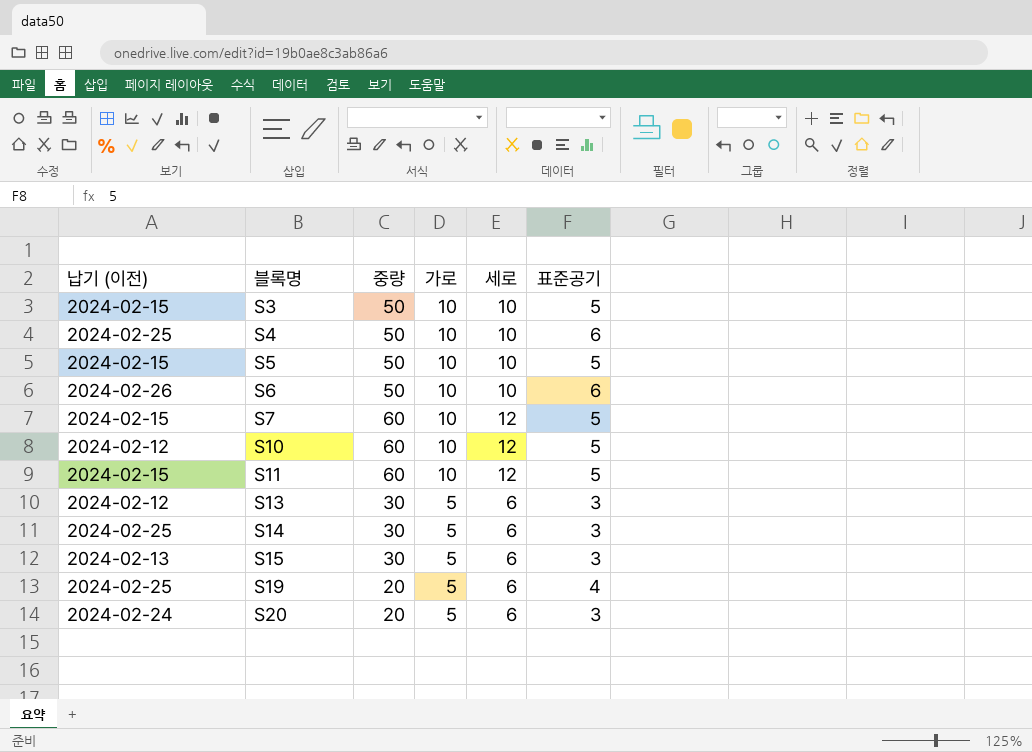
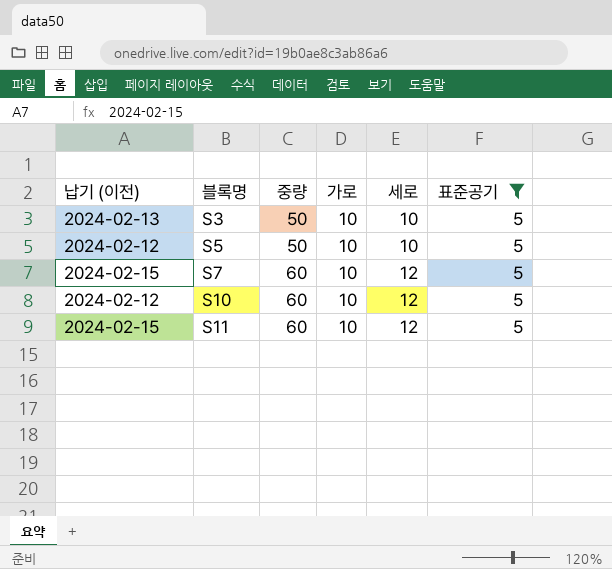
filter: none -> 표준공기 = 5
S3 | 납기 (이전): 2024-02-15 -> 2024-02-13
S5 | 납기 (이전): 2024-02-15 -> 2024-02-12

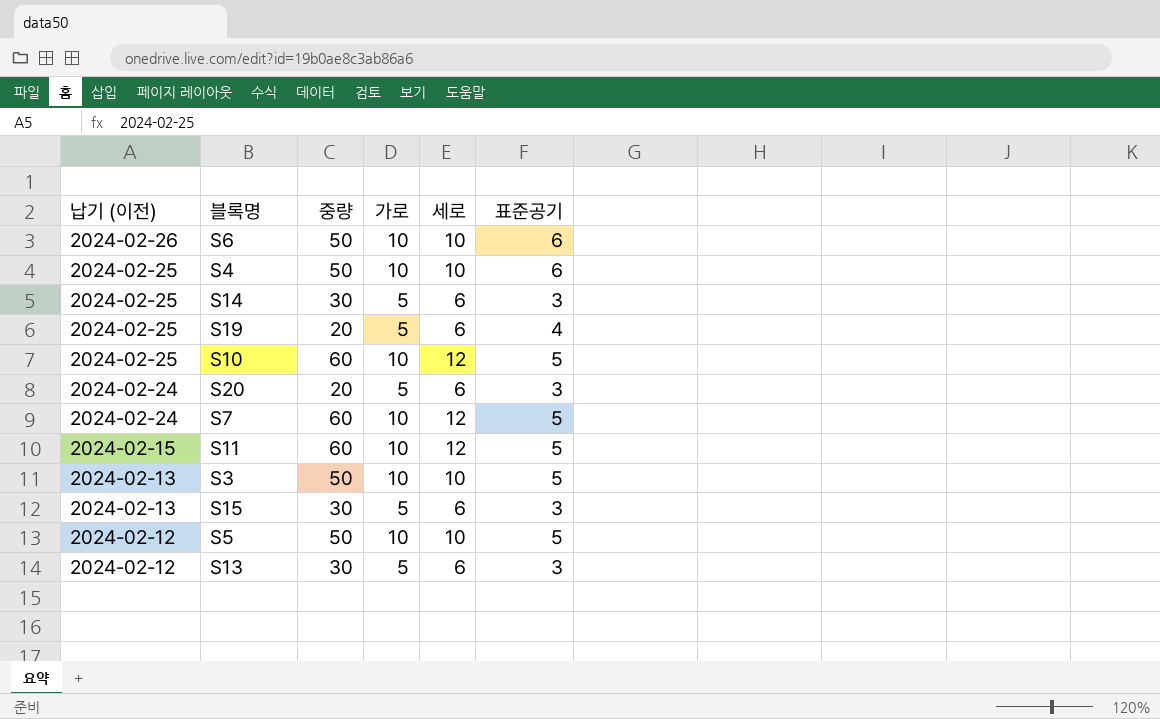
filter: 표준공기 = 5 -> none
row order: 블록명 ascending -> 납기 (이전) descending
S10 | 납기 (이전): 2024-02-12 -> 2024-02-25
S7 | 납기 (이전): 2024-02-15 -> 2024-02-24

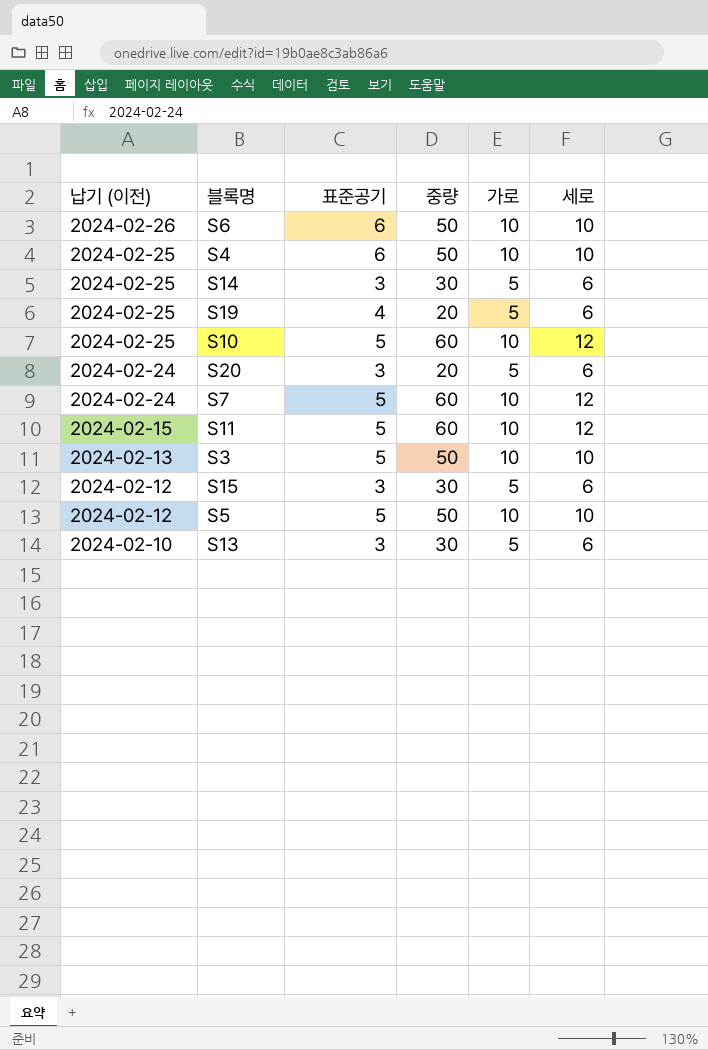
column 표준공기 | position: 6 -> 3
S15 | 납기 (이전): 2024-02-13 -> 2024-02-12
S13 | 납기 (이전): 2024-02-12 -> 2024-02-10

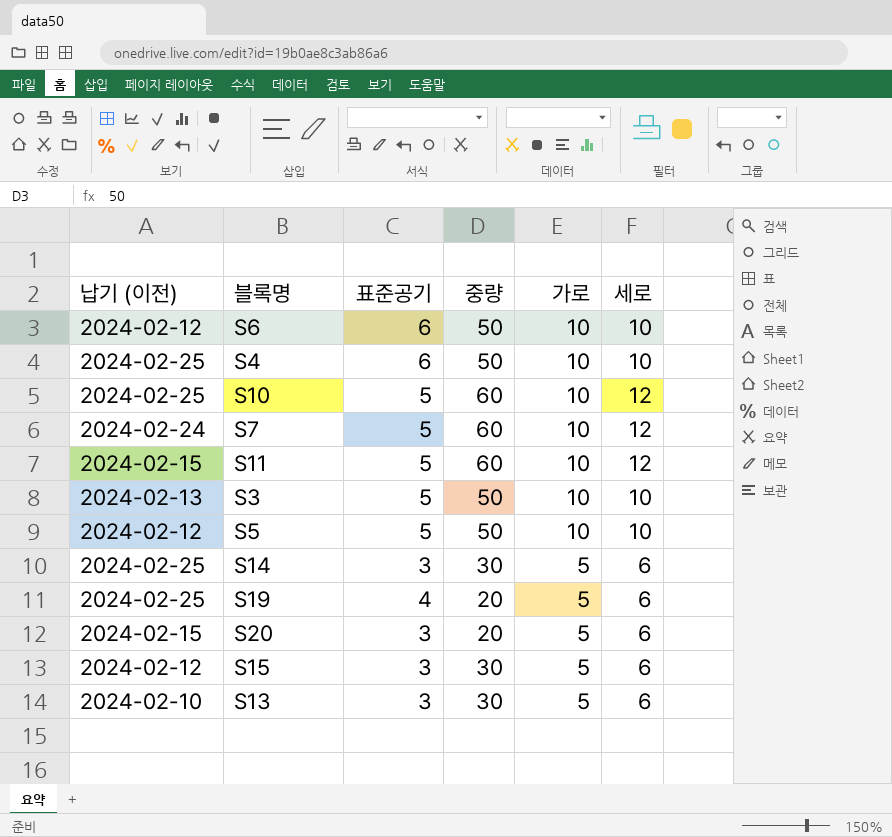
row order: 납기 (이전) descending -> 가로 descending
S6 | 납기 (이전): 2024-02-26 -> 2024-02-12
S20 | 납기 (이전): 2024-02-24 -> 2024-02-15

